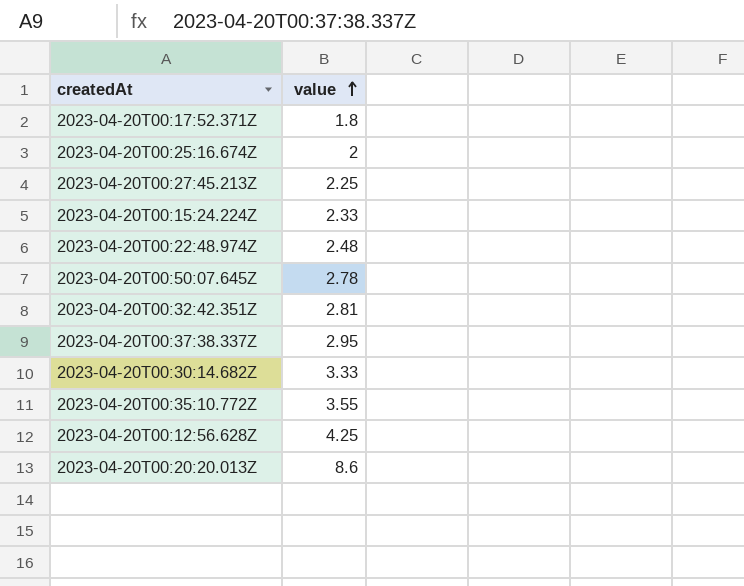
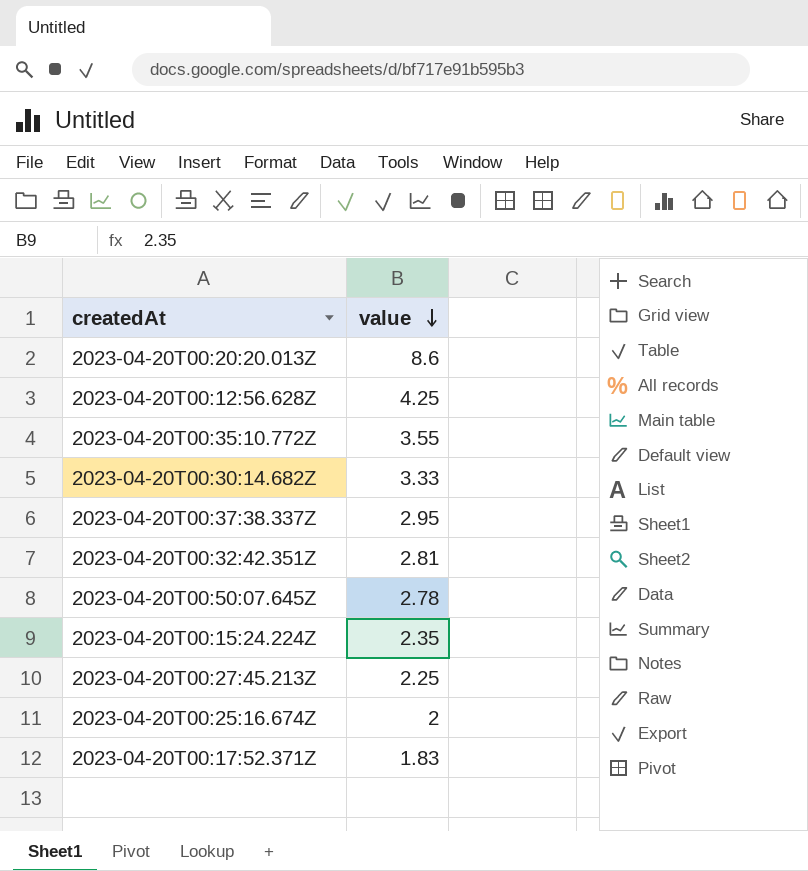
row order: value ascending -> value descending
row 2023-04-20T00:22:48.974Z: 2.48 -> none
2023-04-20T00:15:24.224Z | value: 2.33 -> 2.35
2023-04-20T00:17:52.371Z | value: 1.8 -> 1.83

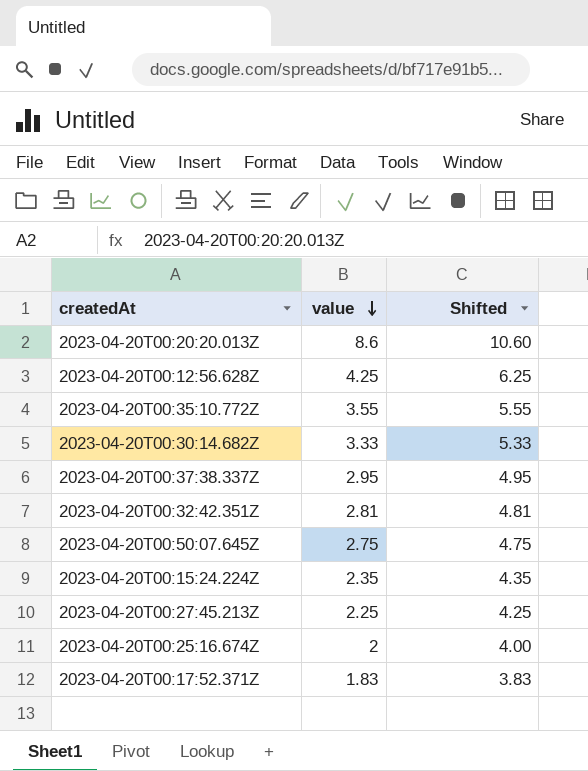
column Shifted | formula: none -> [value] + 2
2023-04-20T00:50:07.645Z | value: 2.78 -> 2.75

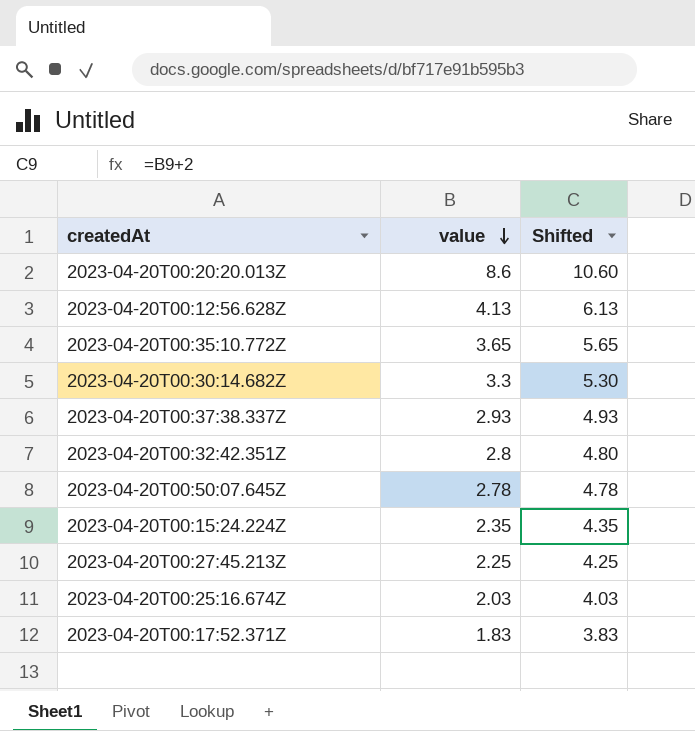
2023-04-20T00:12:56.628Z | value: 4.25 -> 4.13
2023-04-20T00:12:56.628Z | Shifted: 6.25 -> 6.13
2023-04-20T00:35:10.772Z | value: 3.55 -> 3.65
2023-04-20T00:35:10.772Z | Shifted: 5.55 -> 5.65
2023-04-20T00:30:14.682Z | value: 3.33 -> 3.3
2023-04-20T00:30:14.682Z | Shifted: 5.33 -> 5.30
2023-04-20T00:37:38.337Z | value: 2.95 -> 2.93
2023-04-20T00:37:38.337Z | Shifted: 4.95 -> 4.93
2023-04-20T00:32:42.351Z | value: 2.81 -> 2.8
2023-04-20T00:32:42.351Z | Shifted: 4.81 -> 4.80
2023-04-20T00:50:07.645Z | value: 2.75 -> 2.78
2023-04-20T00:50:07.645Z | Shifted: 4.75 -> 4.78
2023-04-20T00:25:16.674Z | value: 2 -> 2.03
2023-04-20T00:25:16.674Z | Shifted: 4.00 -> 4.03

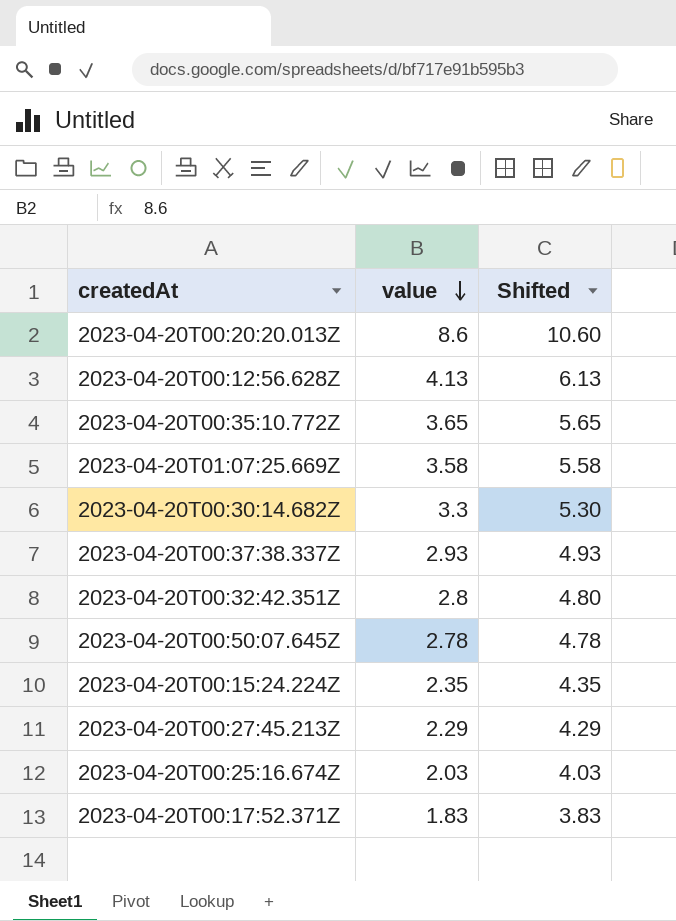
row 2023-04-20T01:07:25.669Z: none -> 3.58 | 5.58
2023-04-20T00:27:45.213Z | value: 2.25 -> 2.29
2023-04-20T00:27:45.213Z | Shifted: 4.25 -> 4.29

